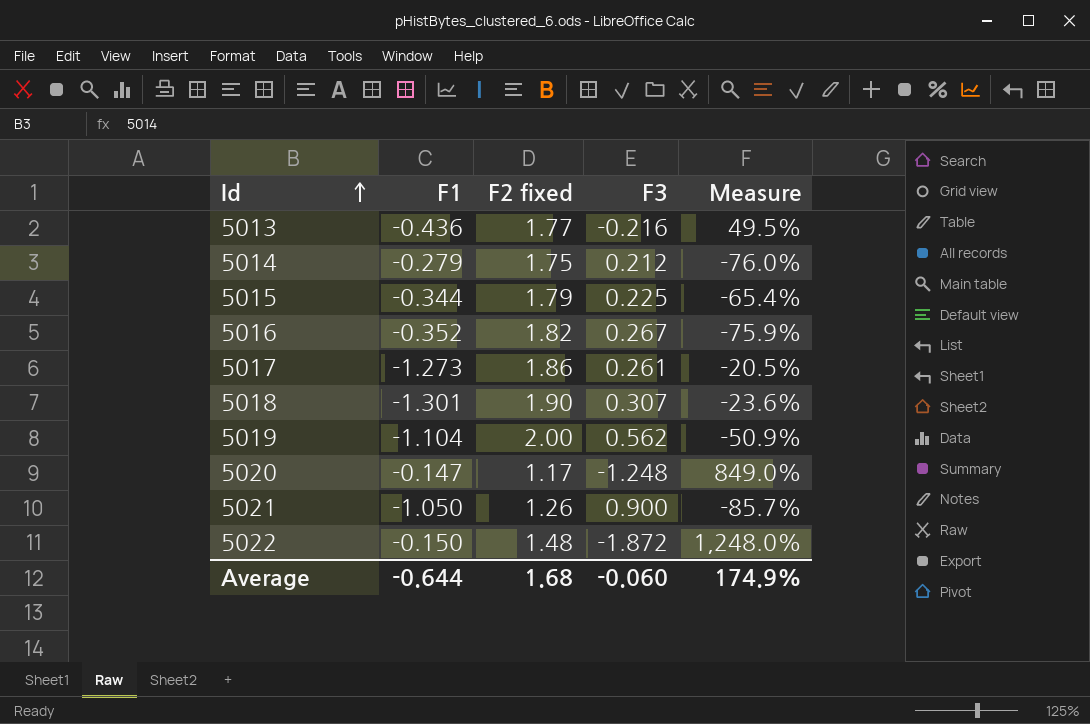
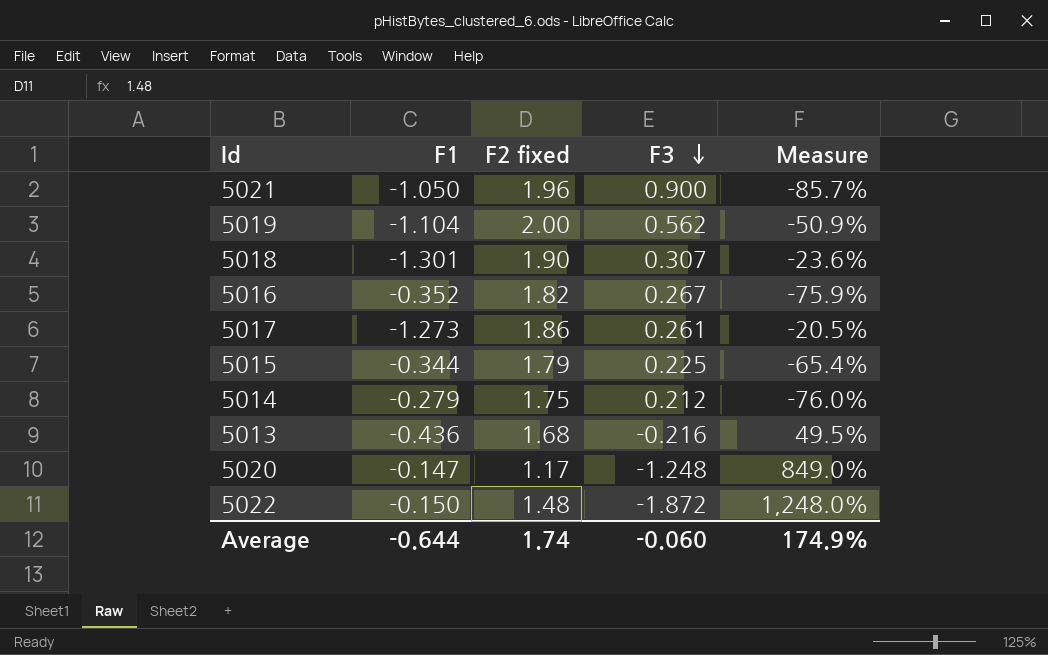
row order: Id ascending -> F3 descending
5021 | F2 fixed: 1.26 -> 1.96
5013 | F2 fixed: 1.77 -> 1.68
Average | F2 fixed: 1.68 -> 1.74

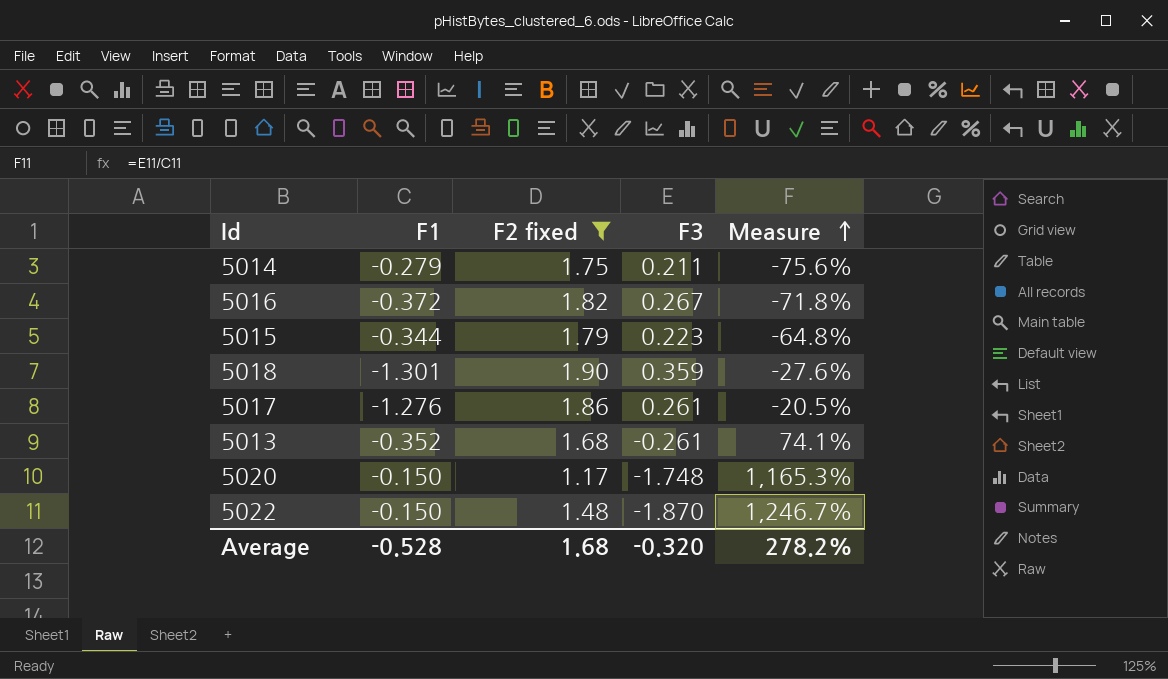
filter: none -> F2 fixed <= 1.90
row order: F3 descending -> Measure ascending
5014 | F3: 0.212 -> 0.211
5014 | Measure: -76.0% -> -75.6%
5016 | F1: -0.352 -> -0.372
5016 | Measure: -75.9% -> -71.8%
5015 | F3: 0.225 -> 0.223
5015 | Measure: -65.4% -> -64.8%
5018 | F3: 0.307 -> 0.359
5018 | Measure: -23.6% -> -27.6%
5017 | F1: -1.273 -> -1.276
5013 | F1: -0.436 -> -0.352
5013 | F3: -0.216 -> -0.261
5013 | Measure: 49.5% -> 74.1%
5020 | F1: -0.147 -> -0.150
5020 | F3: -1.248 -> -1.748
5020 | Measure: 849.0% -> 1,165.3%
5022 | F3: -1.872 -> -1.870
5022 | Measure: 1,248.0% -> 1,246.7%
Average | F1: -0.644 -> -0.528
Average | F2 fixed: 1.74 -> 1.68
Average | F3: -0.060 -> -0.320
Average | Measure: 174.9% -> 278.2%

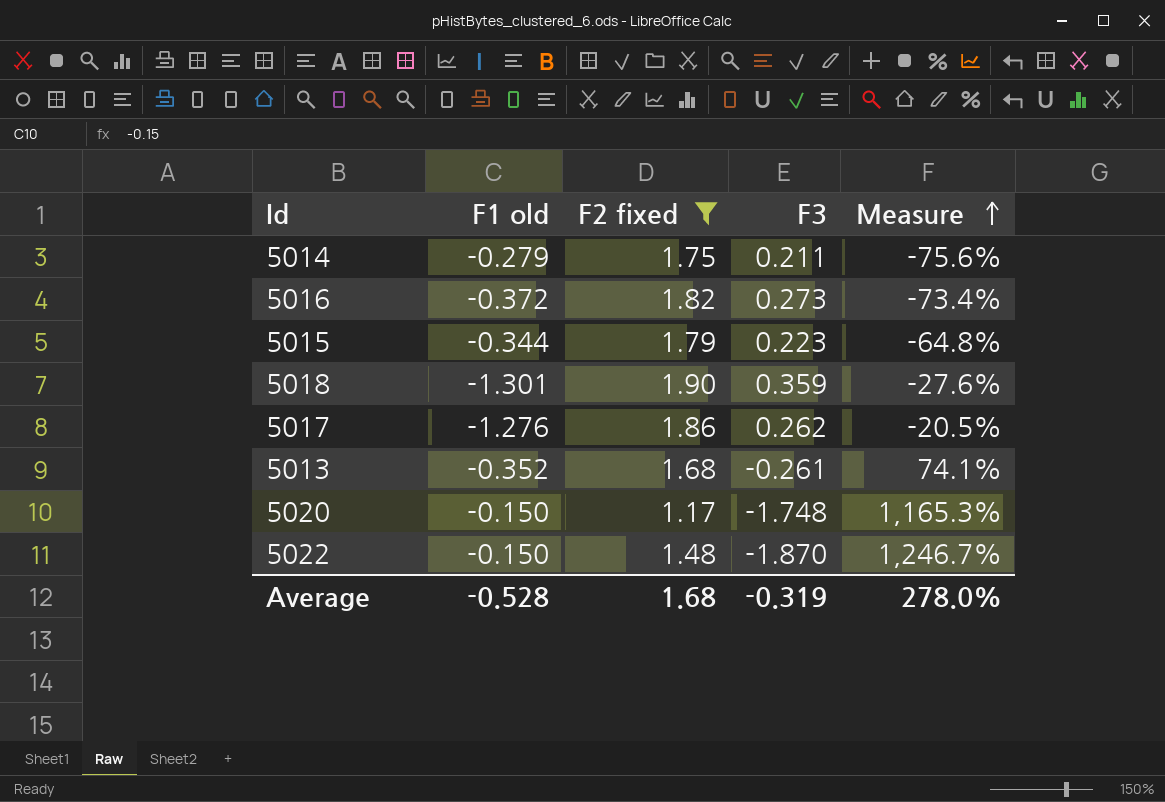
column name: F1 -> F1 old
5016 | F3: 0.267 -> 0.273
5016 | Measure: -71.8% -> -73.4%
5017 | F3: 0.261 -> 0.262
Average | F3: -0.320 -> -0.319
Average | Measure: 278.2% -> 278.0%

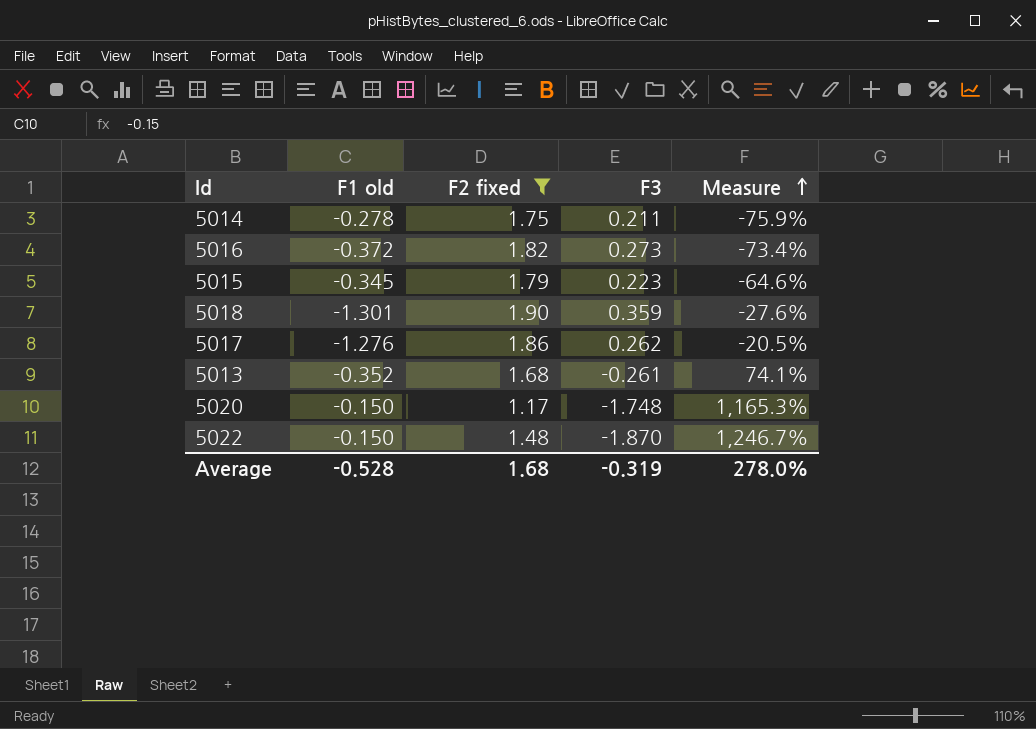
5014 | F1 old: -0.279 -> -0.278
5014 | Measure: -75.6% -> -75.9%
5015 | F1 old: -0.344 -> -0.345
5015 | Measure: -64.8% -> -64.6%

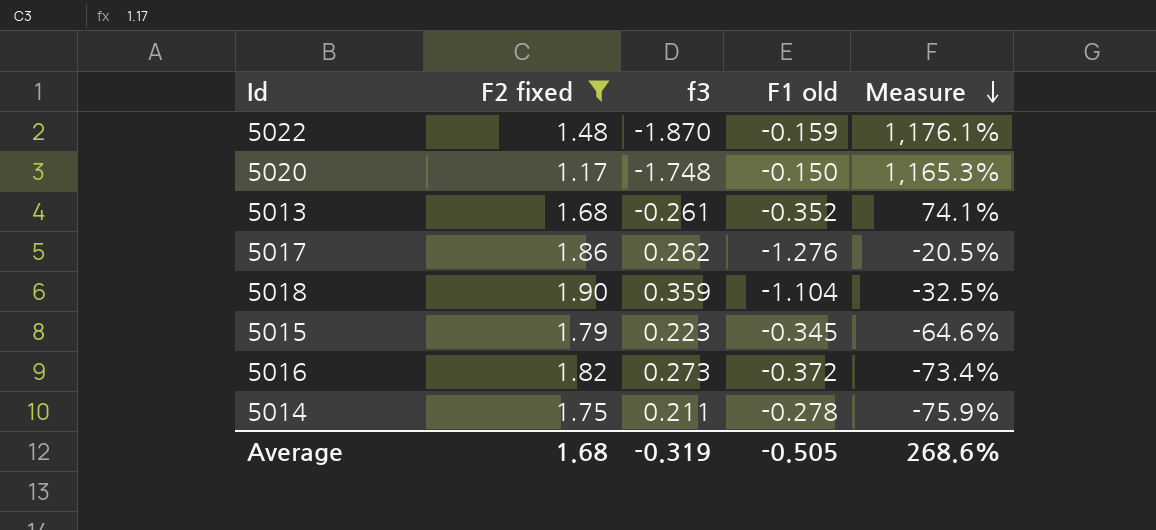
row order: Measure ascending -> Measure descending
column name: F3 -> f3
column F1 old | position: 2 -> 4
5022 | F1 old: -0.150 -> -0.159
5022 | Measure: 1,246.7% -> 1,176.1%
5018 | F1 old: -1.301 -> -1.104
5018 | Measure: -27.6% -> -32.5%
Average | F1 old: -0.528 -> -0.505
Average | Measure: 278.0% -> 268.6%

